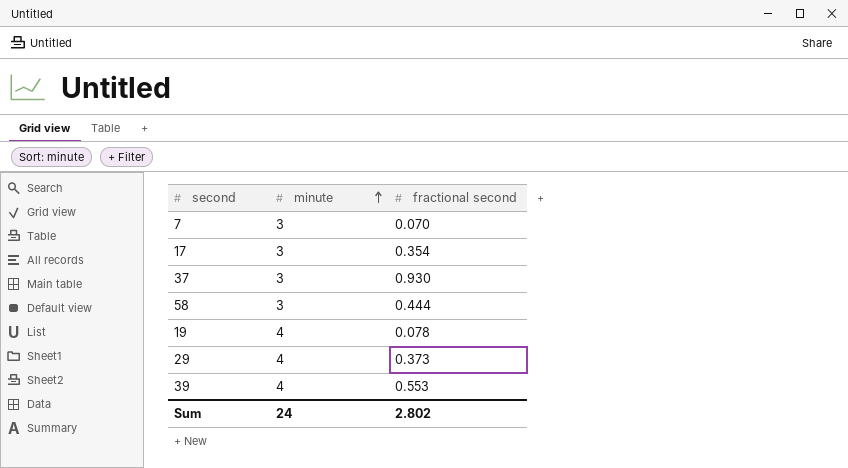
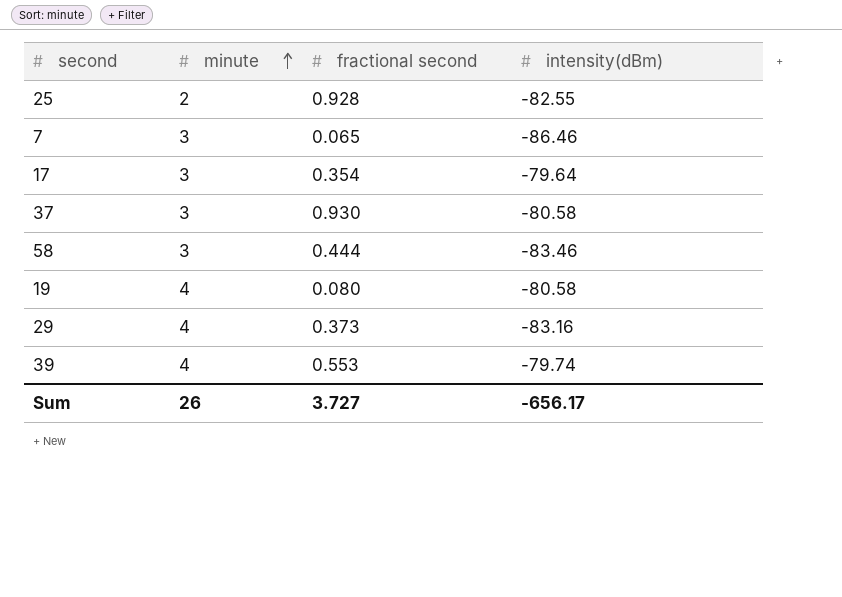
column intensity(dBm) | position: none -> 4
row 25: none -> 2 | 0.928 | -82.55
7 | fractional second: 0.070 -> 0.065
19 | fractional second: 0.078 -> 0.080
Sum | minute: 24 -> 26
Sum | fractional second: 2.802 -> 3.727

